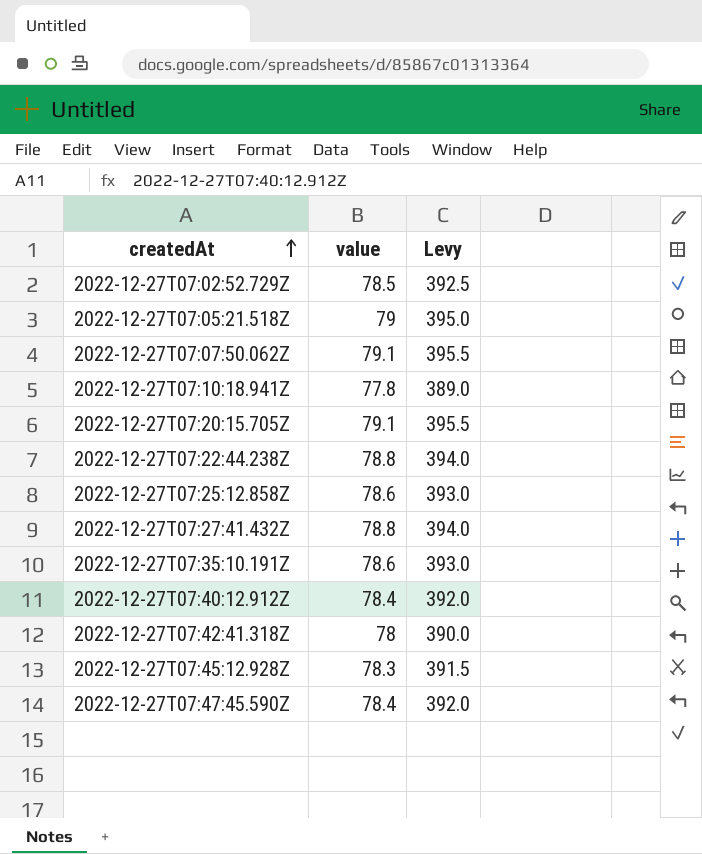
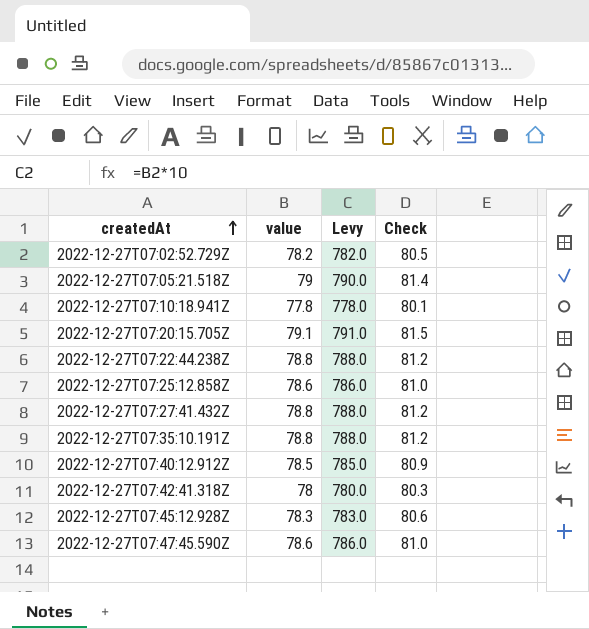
column Levy | formula: [value] * 5 -> [value] * 10
column Check | formula: none -> [value] * 1.03
row 2022-12-27T07:07:50.062Z: 79.1 | 395.5 -> none
2022-12-27T07:02:52.729Z | value: 78.5 -> 78.2
2022-12-27T07:35:10.191Z | value: 78.6 -> 78.8
2022-12-27T07:40:12.912Z | value: 78.4 -> 78.5
2022-12-27T07:47:45.590Z | value: 78.4 -> 78.6

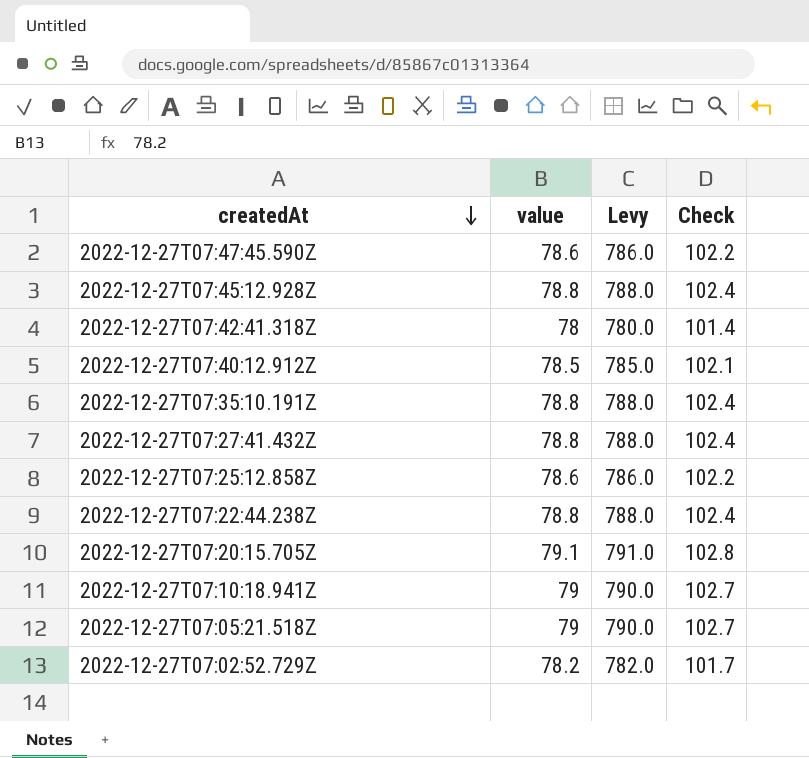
row order: createdAt ascending -> createdAt descending
column Check | formula: [value] * 1.03 -> [value] * 1.3
2022-12-27T07:45:12.928Z | value: 78.3 -> 78.8
2022-12-27T07:45:12.928Z | Levy: 783.0 -> 788.0
2022-12-27T07:10:18.941Z | value: 77.8 -> 79
2022-12-27T07:10:18.941Z | Levy: 778.0 -> 790.0

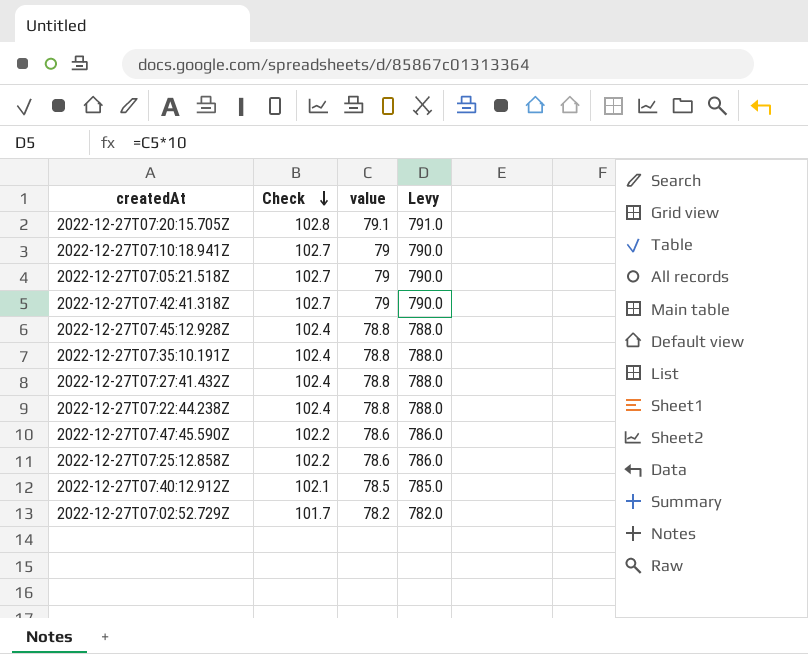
row order: createdAt descending -> Check descending
column Check | position: 4 -> 2
2022-12-27T07:42:41.318Z | Check: 101.4 -> 102.7
2022-12-27T07:42:41.318Z | value: 78 -> 79
2022-12-27T07:42:41.318Z | Levy: 780.0 -> 790.0

